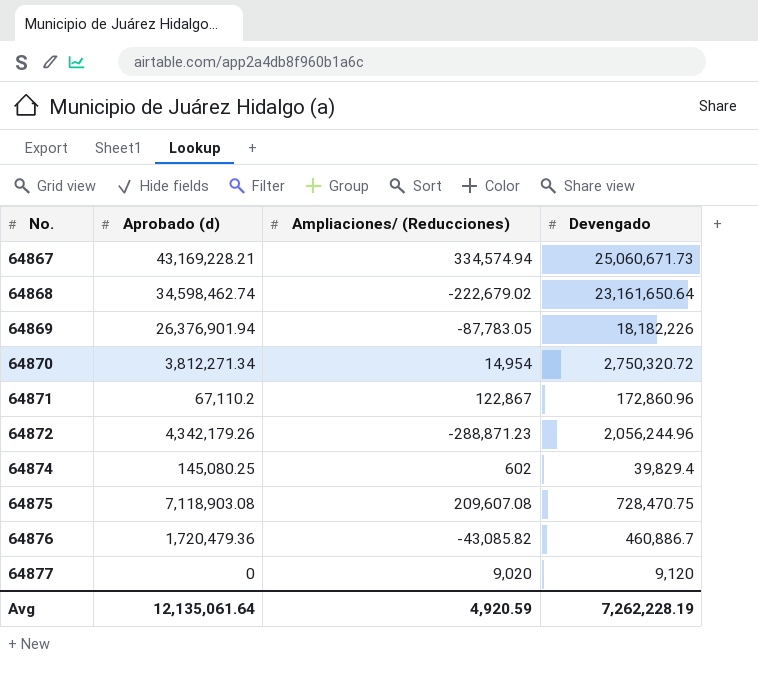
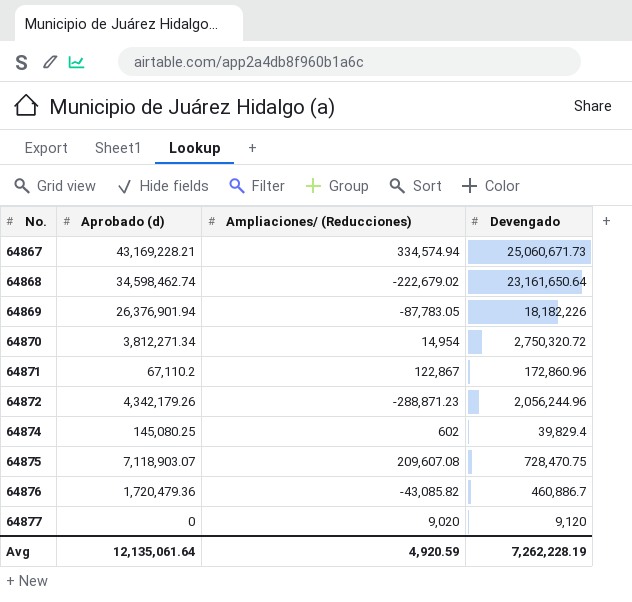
64875 | Aprobado (d): 7,118,903.08 -> 7,118,903.07

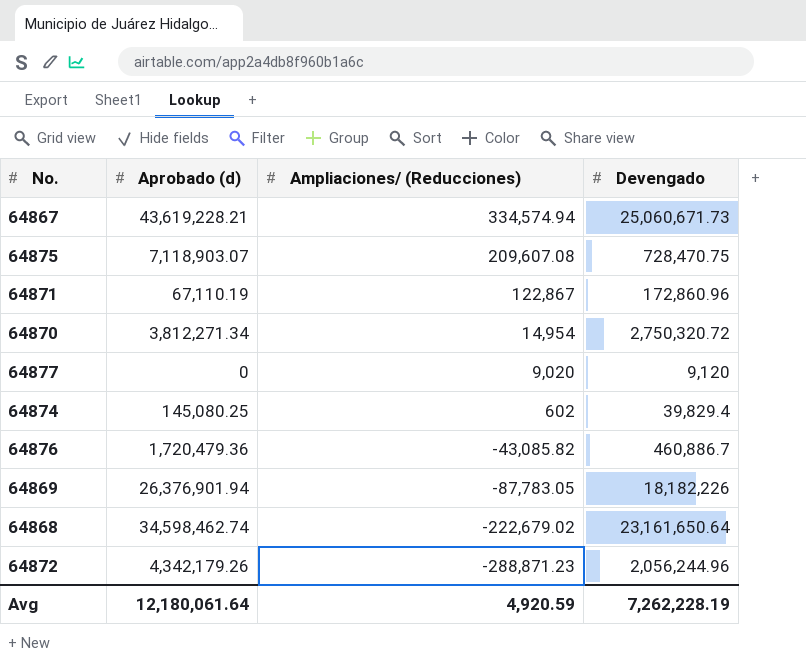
row order: No. ascending -> Ampliaciones/ (Reducciones) descending
64867 | Aprobado (d): 43,169,228.21 -> 43,619,228.21
64871 | Aprobado (d): 67,110.2 -> 67,110.19
Avg | Aprobado (d): 12,135,061.64 -> 12,180,061.64

